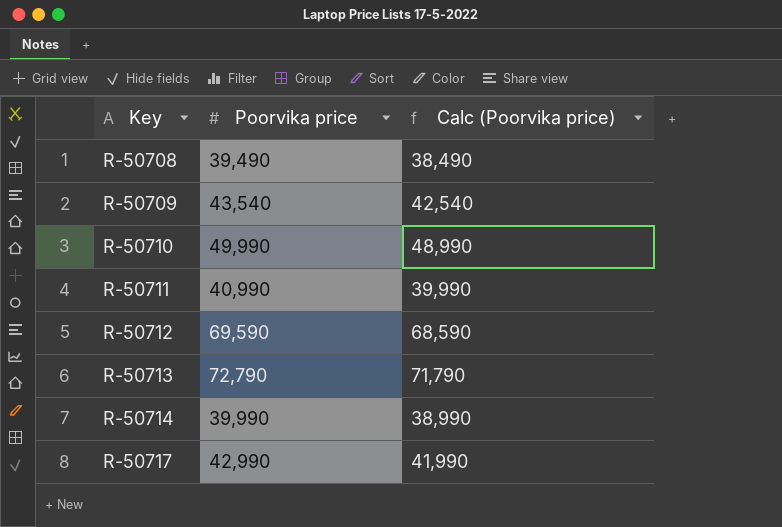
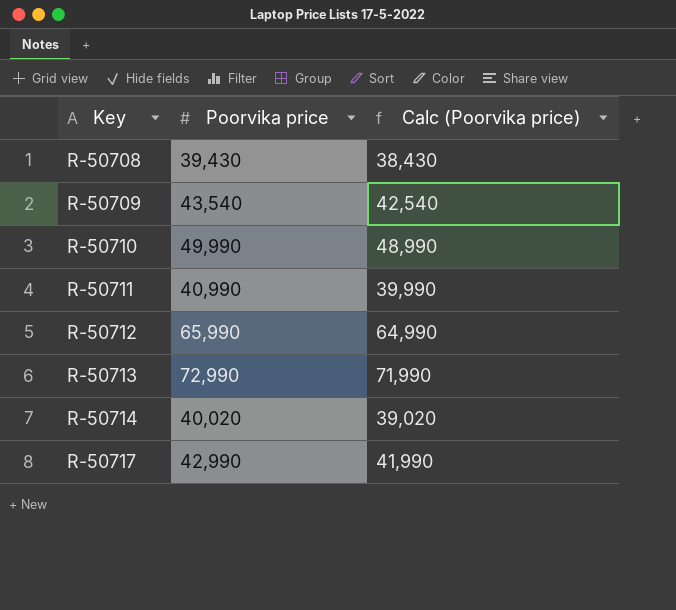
R-50708 | Poorvika price: 39,490 -> 39,430
R-50708 | Calc (Poorvika price): 38,490 -> 38,430
R-50712 | Poorvika price: 69,590 -> 65,990
R-50712 | Calc (Poorvika price): 68,590 -> 64,990
R-50713 | Poorvika price: 72,790 -> 72,990
R-50713 | Calc (Poorvika price): 71,790 -> 71,990
R-50714 | Poorvika price: 39,990 -> 40,020
R-50714 | Calc (Poorvika price): 38,990 -> 39,020

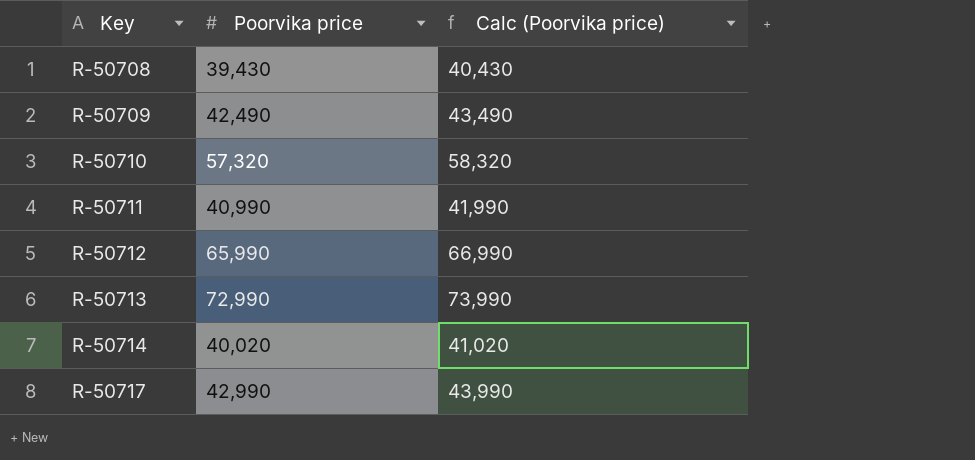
column Calc (Poorvika price) | formula: [Poorvika price] - 1000 -> [Poorvika price] + 1000
R-50709 | Poorvika price: 43,540 -> 42,490
R-50710 | Poorvika price: 49,990 -> 57,320

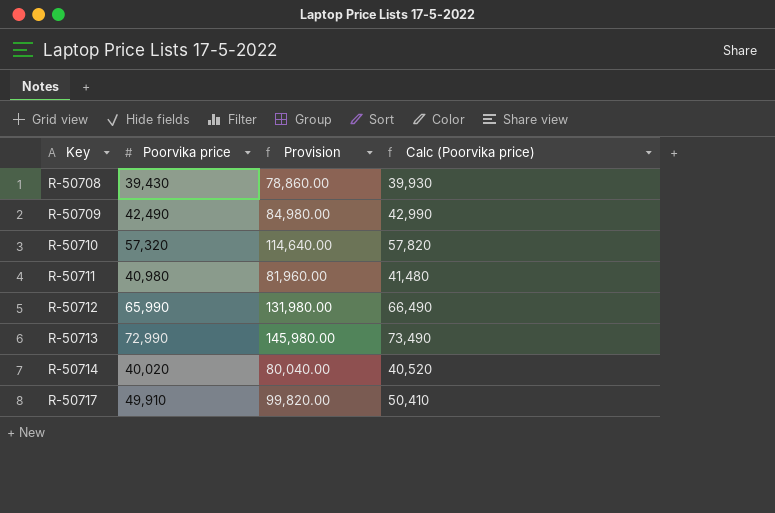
column Provision | formula: none -> [Poorvika price] * 2
column Calc (Poorvika price) | formula: [Poorvika price] + 1000 -> [Poorvika price] + 500
R-50711 | Poorvika price: 40,990 -> 40,980
R-50717 | Poorvika price: 42,990 -> 49,910

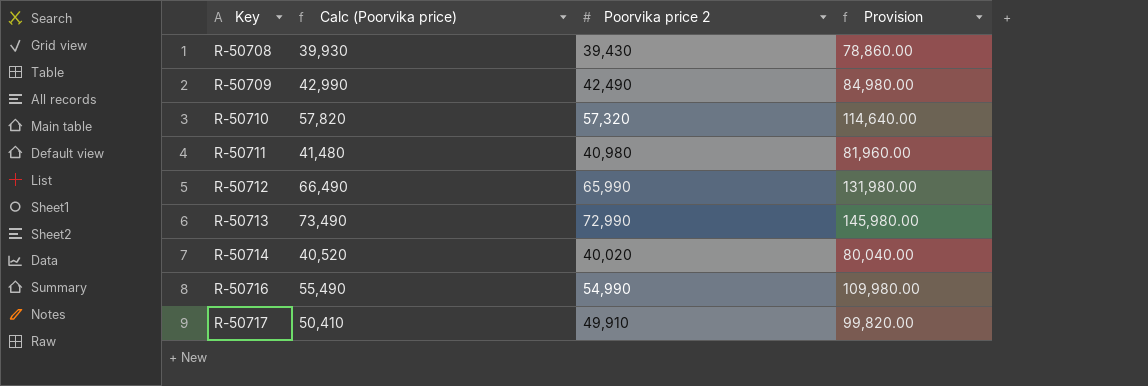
column Calc (Poorvika price) | position: 4 -> 2
column name: Poorvika price -> Poorvika price 2
row R-50716: none -> 55,490 | 54,990 | 109,980.00

